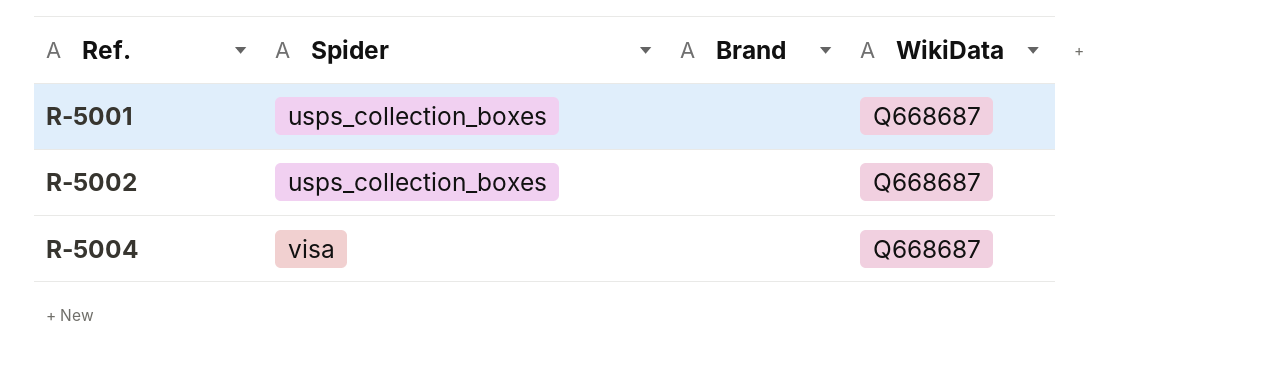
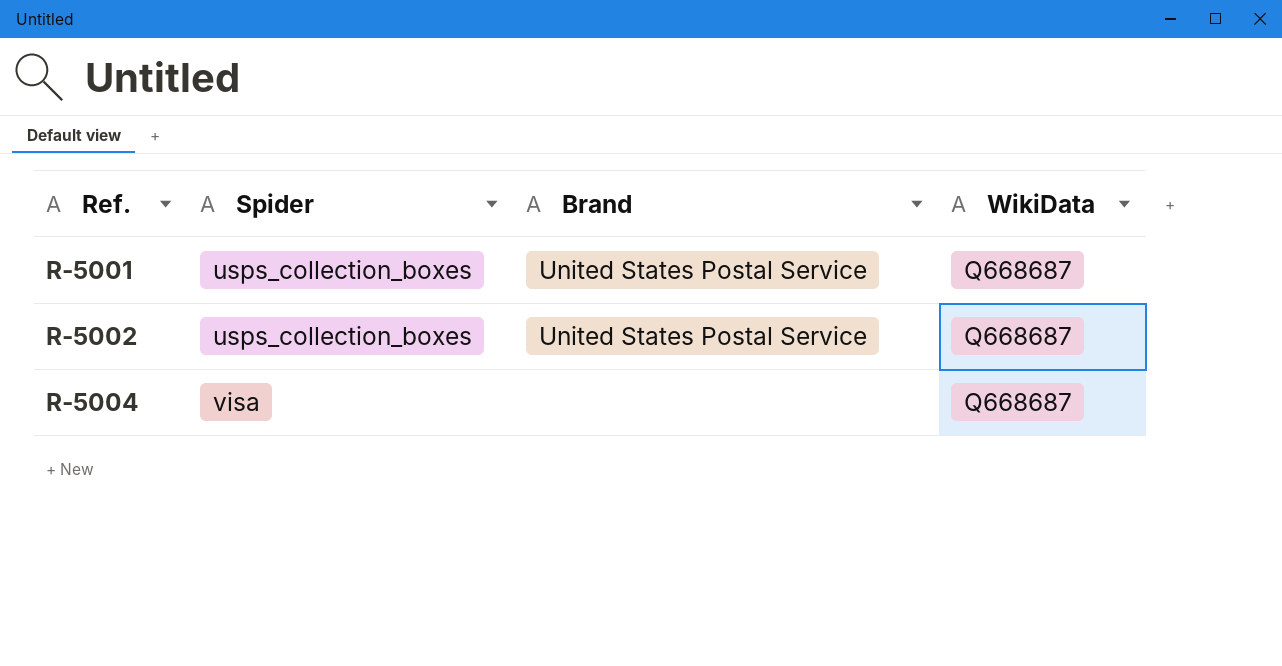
R-5001 | Brand: none -> United States Postal Service
R-5002 | Brand: none -> United States Postal Service

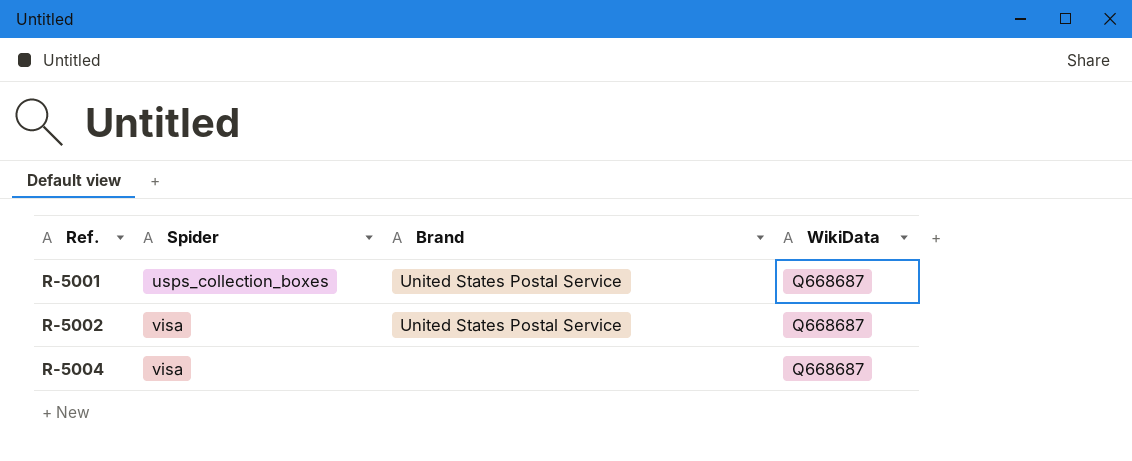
R-5002 | Spider: usps_collection_boxes -> visa

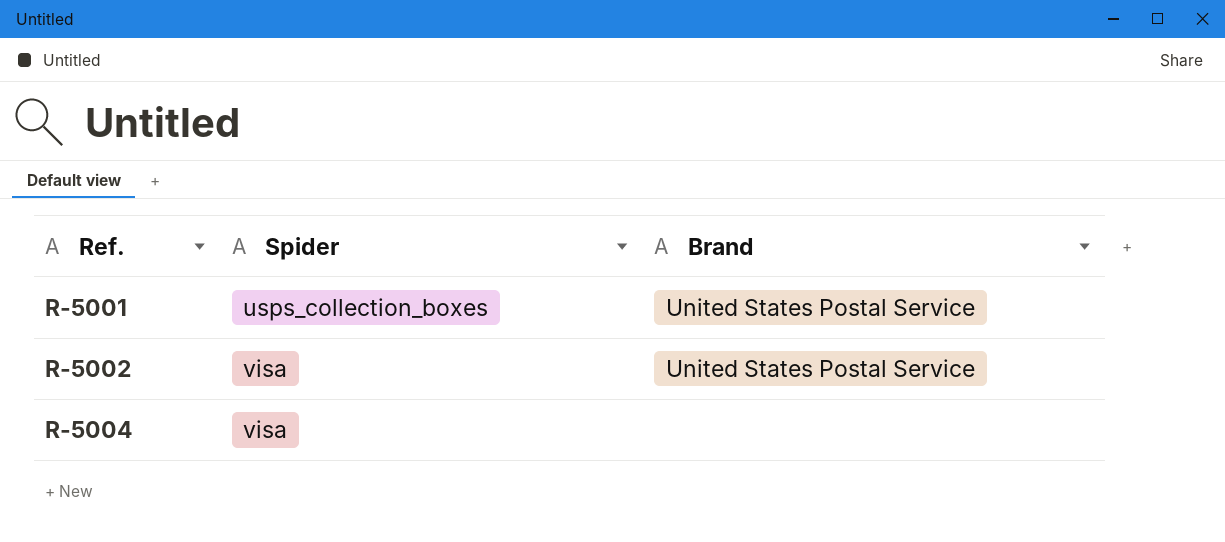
column WikiData | position: 4 -> none

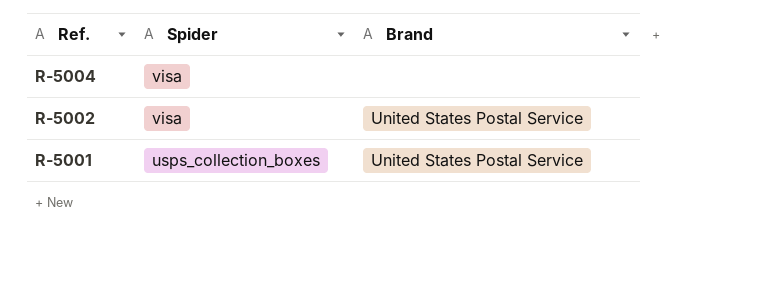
row order: Ref. ascending -> Ref. descending

